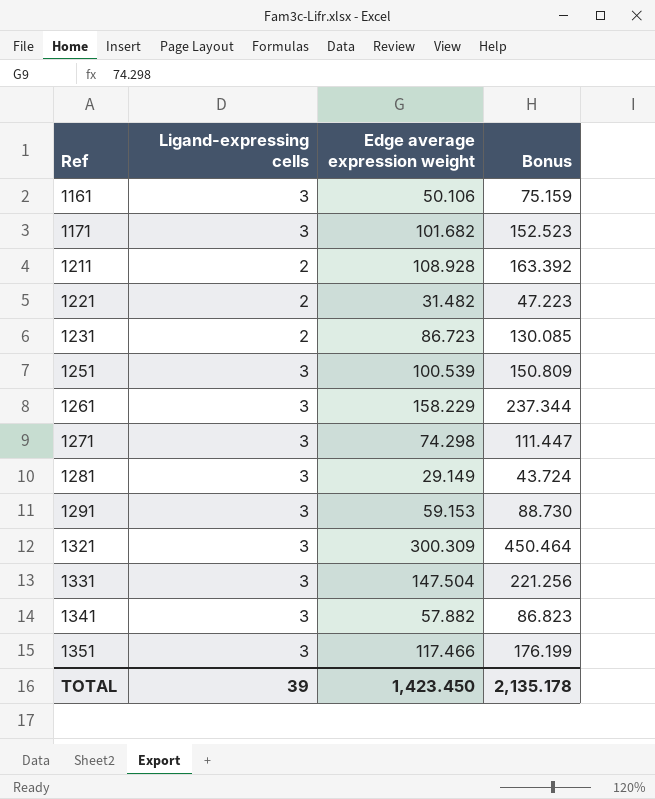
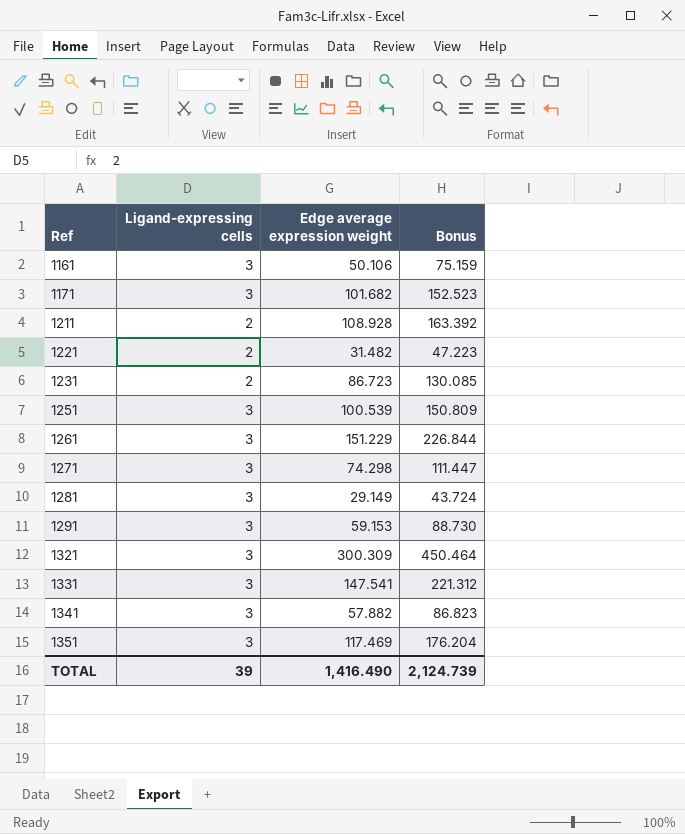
1261 | Edge average expression weight: 158.229 -> 151.229
1261 | Bonus: 237.344 -> 226.844
1331 | Edge average expression weight: 147.504 -> 147.541
1331 | Bonus: 221.256 -> 221.312
1351 | Edge average expression weight: 117.466 -> 117.469
1351 | Bonus: 176.199 -> 176.204
TOTAL | Edge average expression weight: 1,423.450 -> 1,416.490
TOTAL | Bonus: 2,135.178 -> 2,124.739

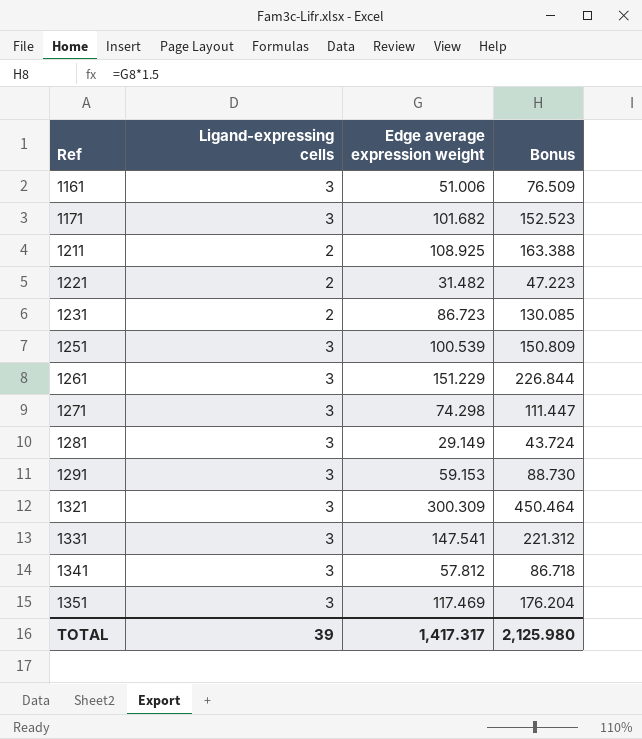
1161 | Edge average expression weight: 50.106 -> 51.006
1161 | Bonus: 75.159 -> 76.509
1211 | Edge average expression weight: 108.928 -> 108.925
1211 | Bonus: 163.392 -> 163.388
1341 | Edge average expression weight: 57.882 -> 57.812
1341 | Bonus: 86.823 -> 86.718
TOTAL | Edge average expression weight: 1,416.490 -> 1,417.317
TOTAL | Bonus: 2,124.739 -> 2,125.980

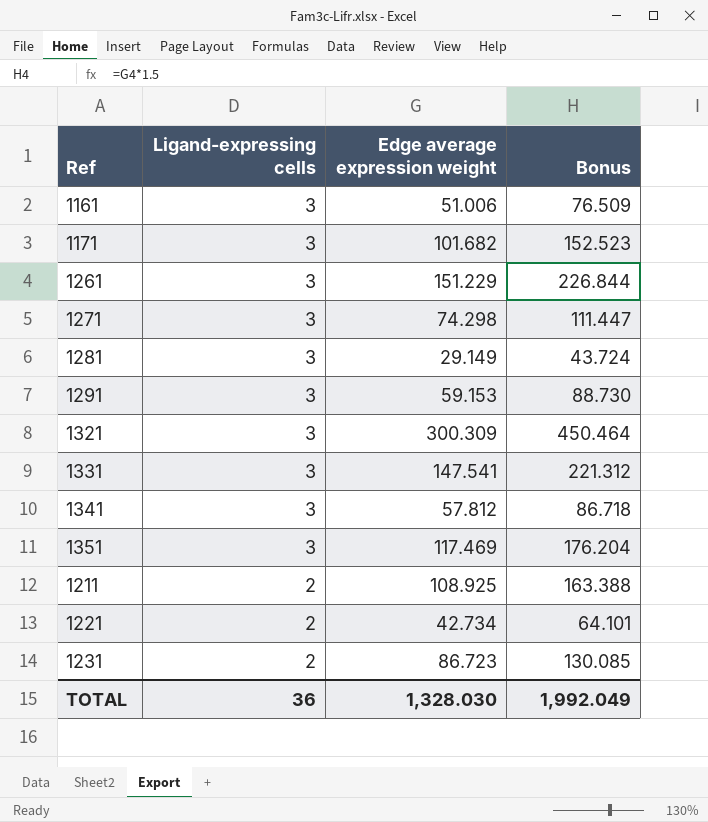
row order: Ref ascending -> Ligand-expressing cells descending
row 1251: 3 | 100.539 | 150.809 -> none
1221 | Edge average expression weight: 31.482 -> 42.734
1221 | Bonus: 47.223 -> 64.101
TOTAL | Ligand-expressing cells: 39 -> 36
TOTAL | Edge average expression weight: 1,417.317 -> 1,328.030
TOTAL | Bonus: 2,125.980 -> 1,992.049

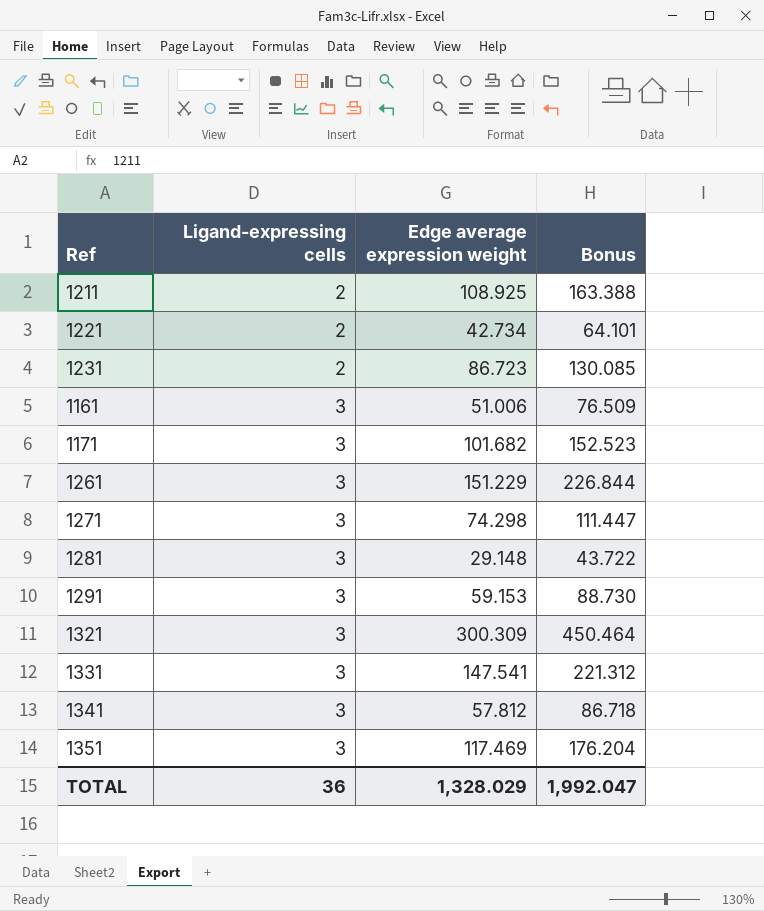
row order: Ligand-expressing cells descending -> Ligand-expressing cells ascending
1281 | Edge average expression weight: 29.149 -> 29.148
1281 | Bonus: 43.724 -> 43.722
TOTAL | Edge average expression weight: 1,328.030 -> 1,328.029
TOTAL | Bonus: 1,992.049 -> 1,992.047

